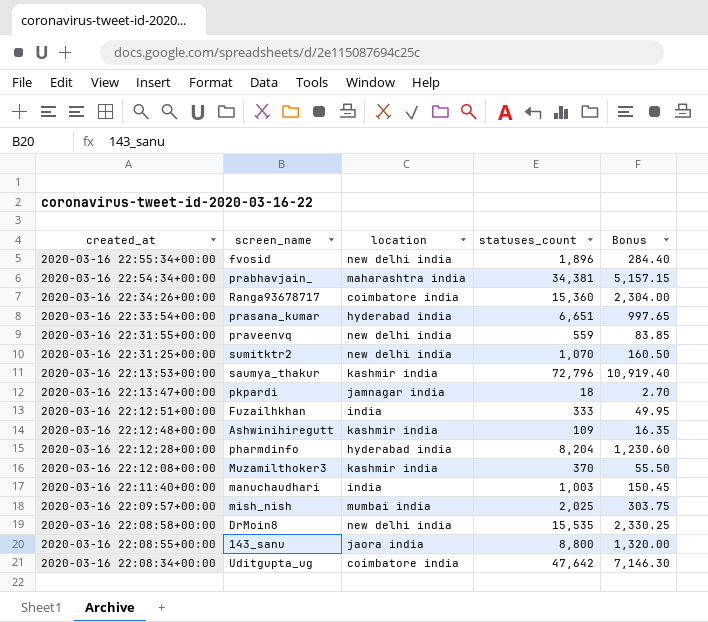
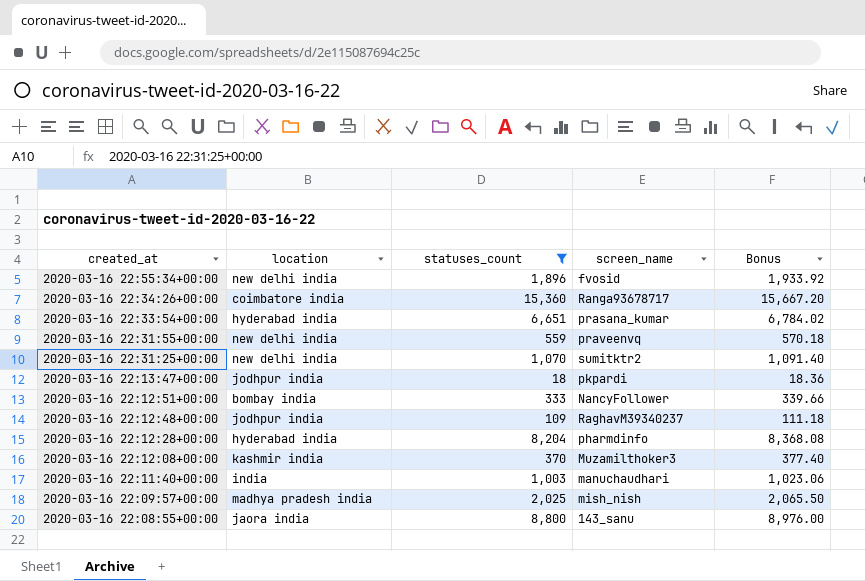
filter: none -> statuses_count <= 15,360
column screen_name | position: 2 -> 4
column Bonus | formula: [statuses_count] * 0.15 -> [statuses_count] * 1.02
2020-03-16 22:13:47+00:00 | location: jamnagar india -> jodhpur india
2020-03-16 22:12:51+00:00 | location: india -> bombay india
2020-03-16 22:12:51+00:00 | screen_name: Fuzailhkhan -> NancyFollower
2020-03-16 22:12:48+00:00 | location: kashmir india -> jodhpur india
2020-03-16 22:12:48+00:00 | screen_name: Ashwinihiregutt -> RaghavM39340237
2020-03-16 22:09:57+00:00 | location: mumbai india -> madhya pradesh india

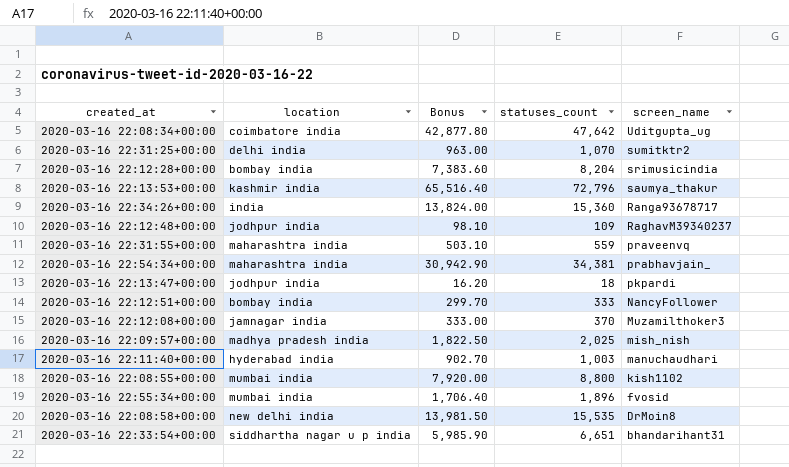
filter: statuses_count <= 15,360 -> none
row order: created_at descending -> screen_name descending
column Bonus | formula: [statuses_count] * 1.02 -> [statuses_count] * 0.9
column Bonus | position: 5 -> 3
2020-03-16 22:31:25+00:00 | location: new delhi india -> delhi india
2020-03-16 22:12:28+00:00 | location: hyderabad india -> bombay india
2020-03-16 22:12:28+00:00 | screen_name: pharmdinfo -> srimusicindia
2020-03-16 22:34:26+00:00 | location: coimbatore india -> india
2020-03-16 22:31:55+00:00 | location: new delhi india -> maharashtra india
2020-03-16 22:12:08+00:00 | location: kashmir india -> jamnagar india
2020-03-16 22:11:40+00:00 | location: india -> hyderabad india
2020-03-16 22:08:55+00:00 | location: jaora india -> mumbai india
2020-03-16 22:08:55+00:00 | screen_name: 143_sanu -> kish1102
2020-03-16 22:55:34+00:00 | location: new delhi india -> mumbai india
2020-03-16 22:33:54+00:00 | location: hyderabad india -> siddhartha nagar u p india
2020-03-16 22:33:54+00:00 | screen_name: prasana_kumar -> bhandarihant31

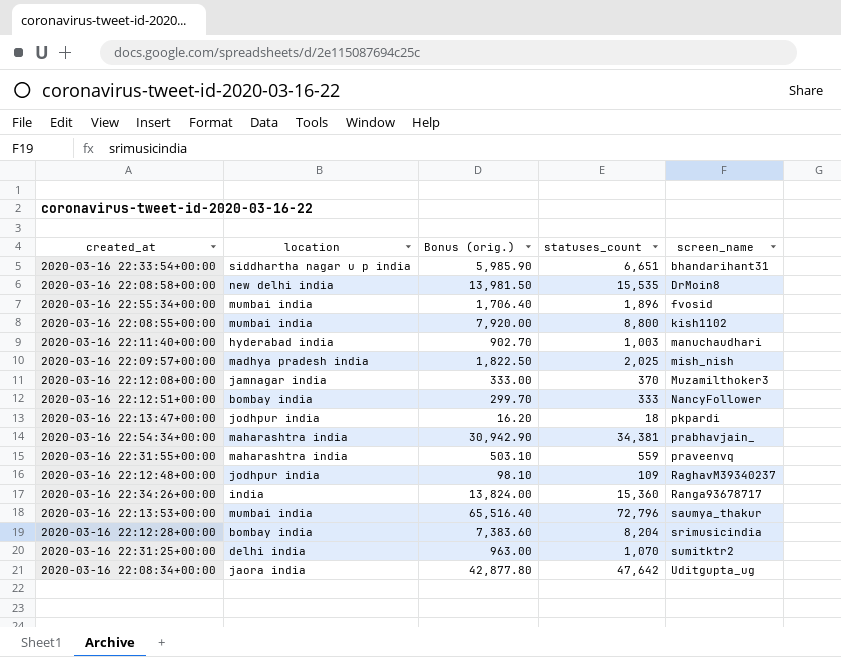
row order: screen_name descending -> screen_name ascending
column name: Bonus -> Bonus (orig.)
2020-03-16 22:13:53+00:00 | location: kashmir india -> mumbai india
2020-03-16 22:08:34+00:00 | location: coimbatore india -> jaora india

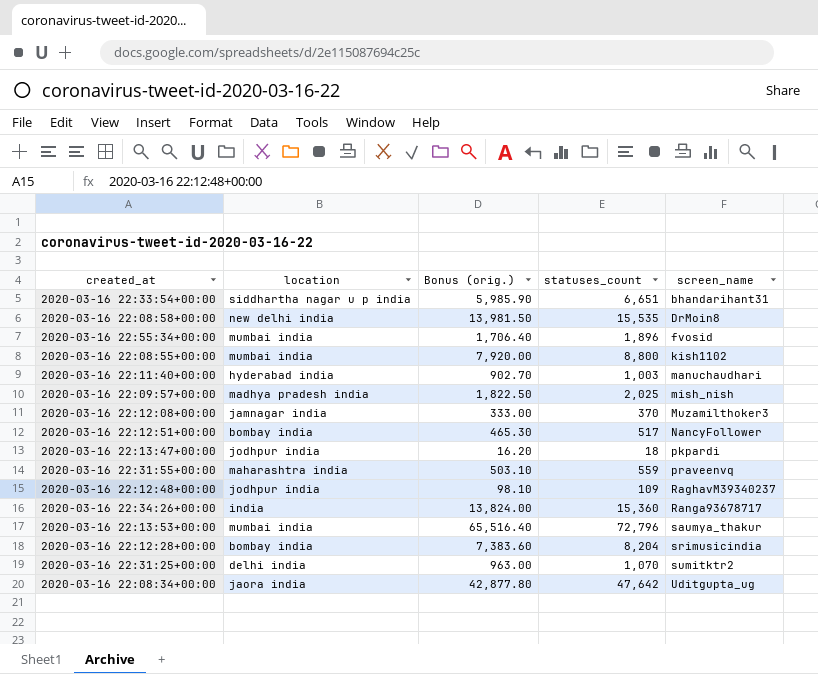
row 2020-03-16 22:54:34+00:00: maharashtra india | 30,942.90 | 34,381 | prabhavjain_ -> none
2020-03-16 22:12:51+00:00 | Bonus (orig.): 299.70 -> 465.30
2020-03-16 22:12:51+00:00 | statuses_count: 333 -> 517

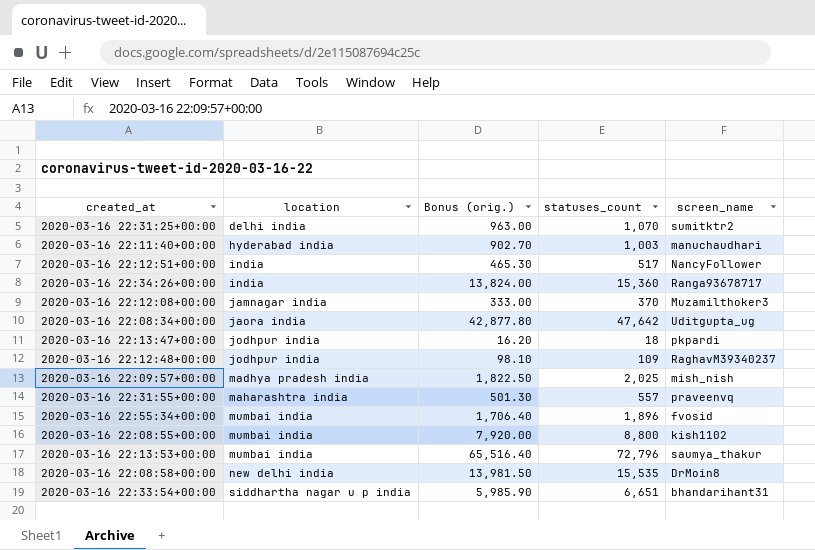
row order: screen_name ascending -> location ascending
row 2020-03-16 22:12:28+00:00: bombay india | 7,383.60 | 8,204 | srimusicindia -> none
2020-03-16 22:12:51+00:00 | location: bombay india -> india
2020-03-16 22:31:55+00:00 | Bonus (orig.): 503.10 -> 501.30
2020-03-16 22:31:55+00:00 | statuses_count: 559 -> 557

